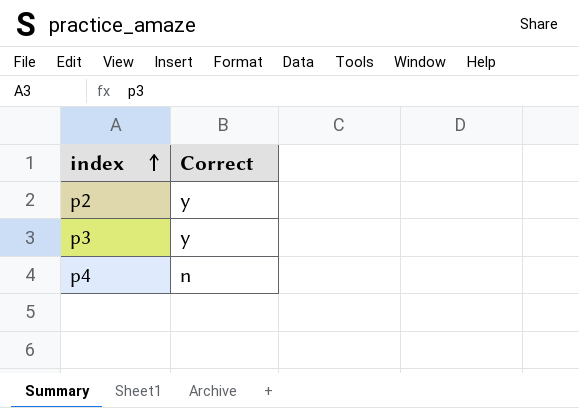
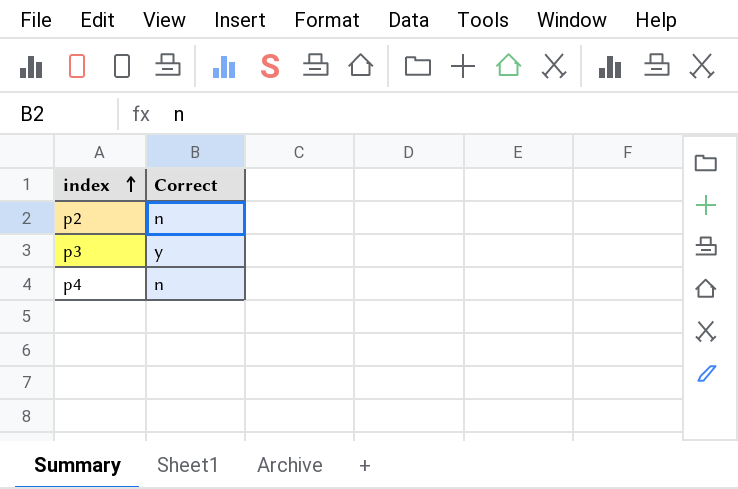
p2 | Correct: y -> n

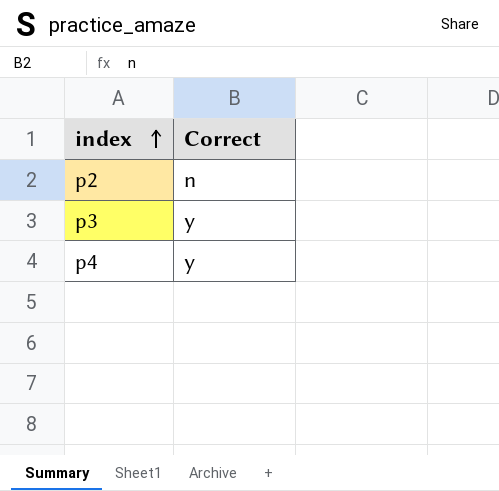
p4 | Correct: n -> y

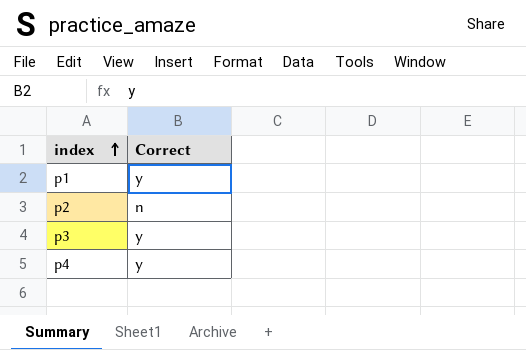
row p1: none -> y

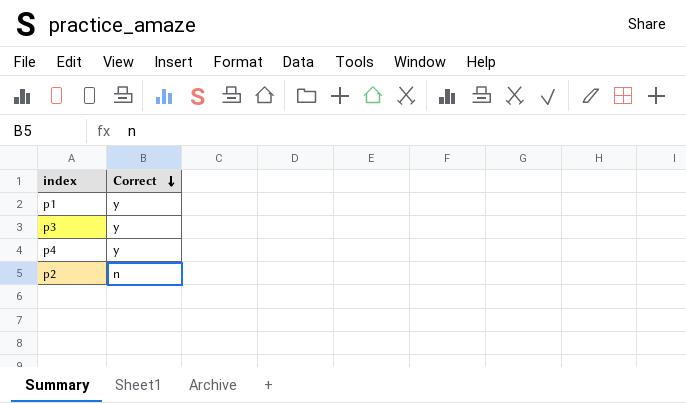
row order: index ascending -> Correct descending

